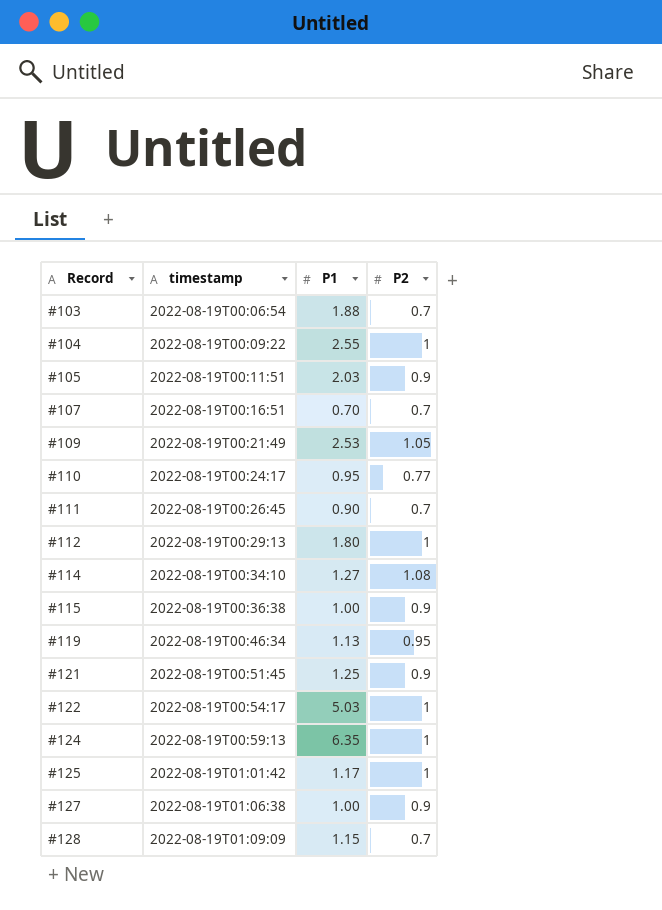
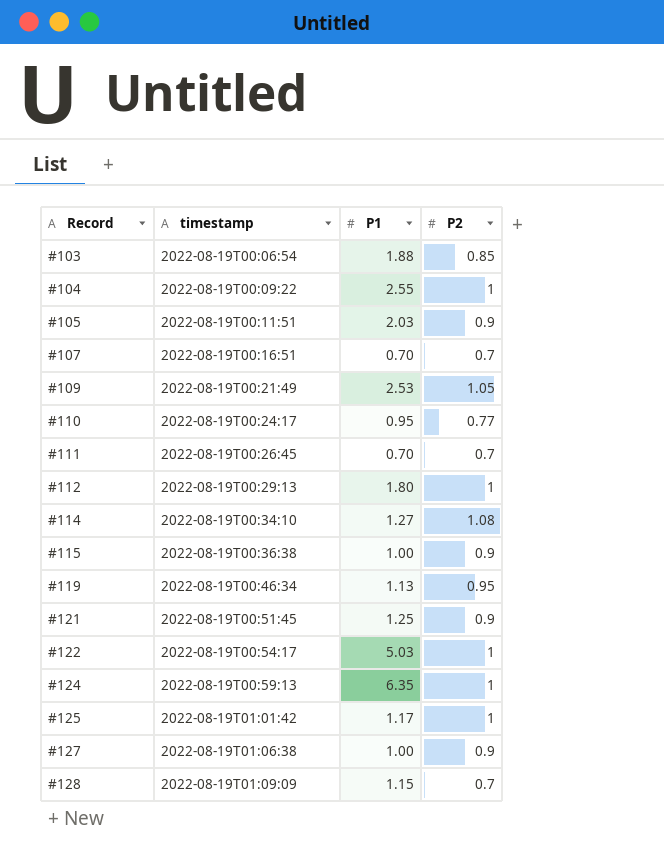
#103 | P2: 0.7 -> 0.85
#111 | P1: 0.90 -> 0.70

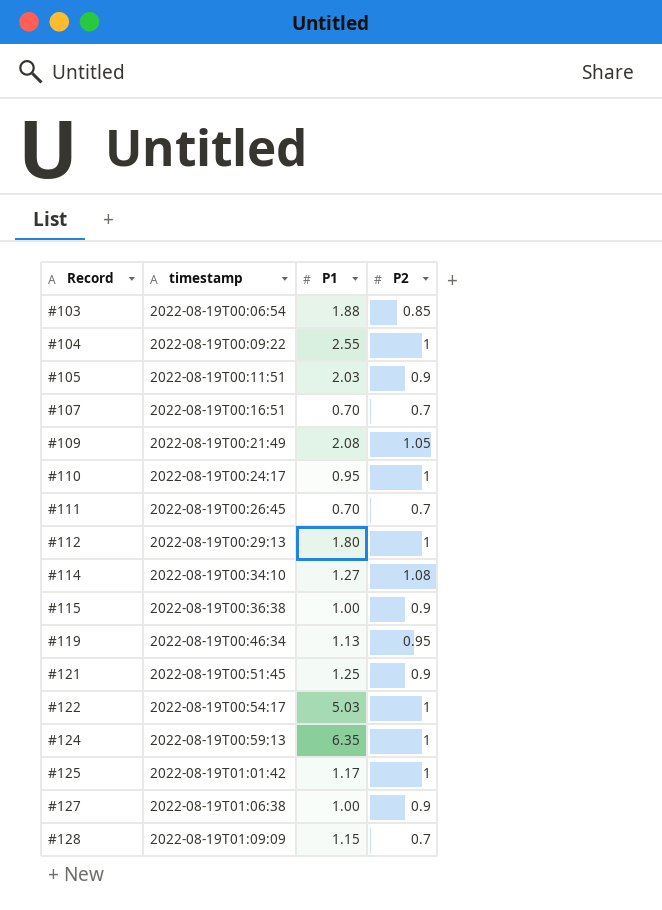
#109 | P1: 2.53 -> 2.08
#110 | P2: 0.77 -> 1

